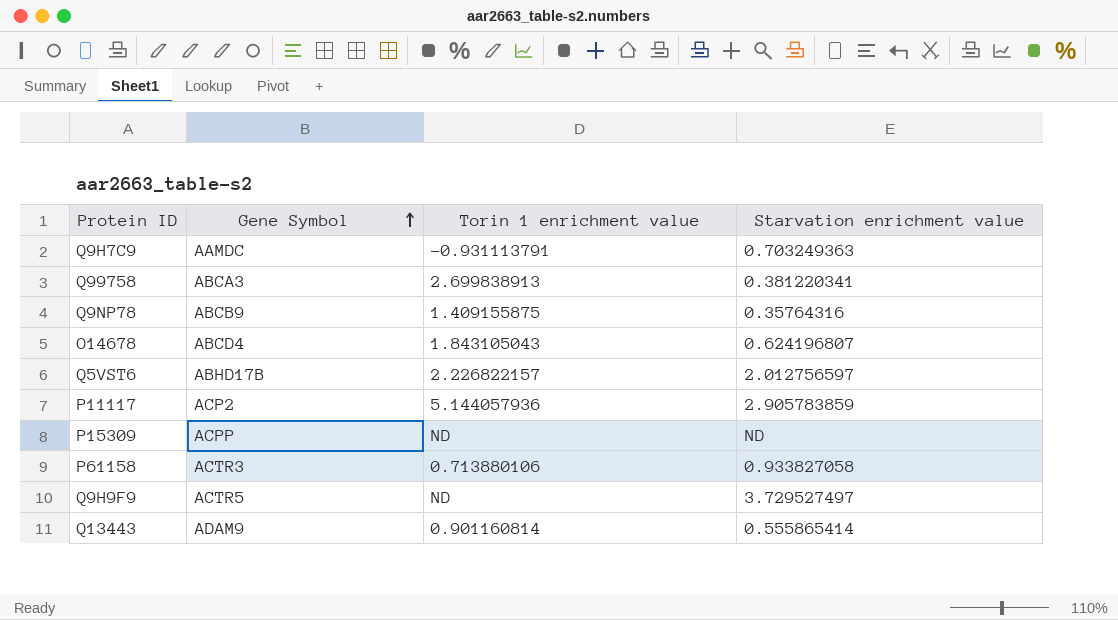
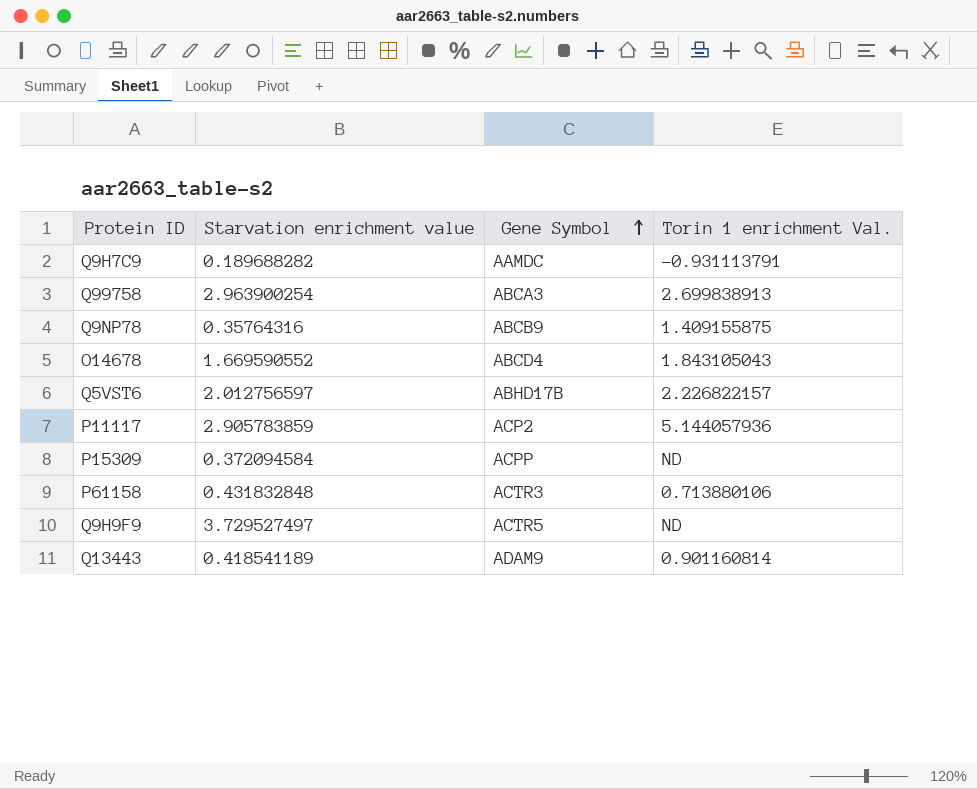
column Starvation enrichment value | position: 4 -> 2
column name: Torin 1 enrichment value -> Torin 1 enrichment Val.
Q9H7C9 | Starvation enrichment value: 0.703249363 -> 0.189688282
Q99758 | Starvation enrichment value: 0.381220341 -> 2.963900254
O14678 | Starvation enrichment value: 0.624196807 -> 1.669590552
P15309 | Starvation enrichment value: ND -> 0.372094584
P61158 | Starvation enrichment value: 0.933827058 -> 0.431832848
Q13443 | Starvation enrichment value: 0.555865414 -> 0.418541189

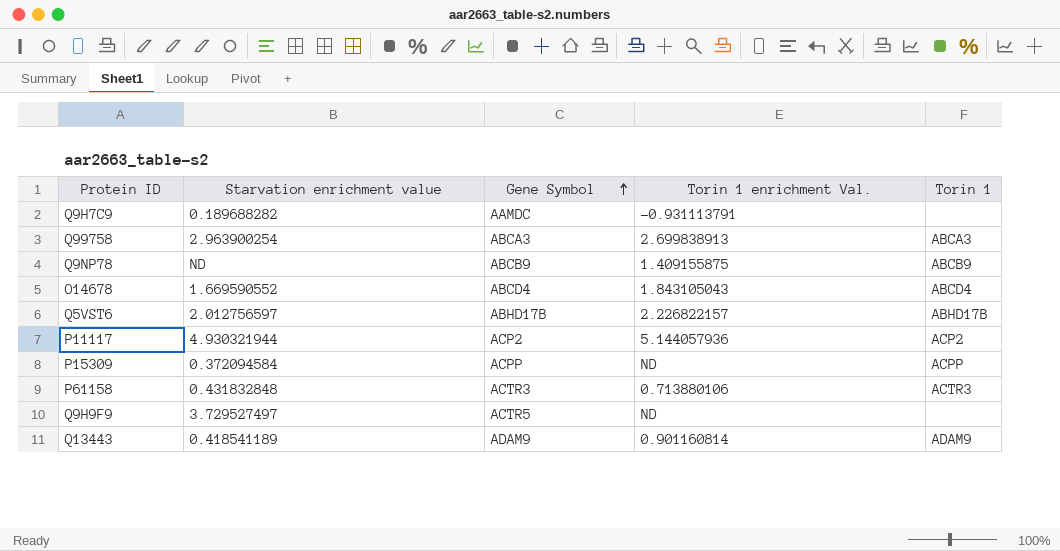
column Torin 1 | position: none -> 5
Q9NP78 | Starvation enrichment value: 0.35764316 -> ND
P11117 | Starvation enrichment value: 2.905783859 -> 4.930321944

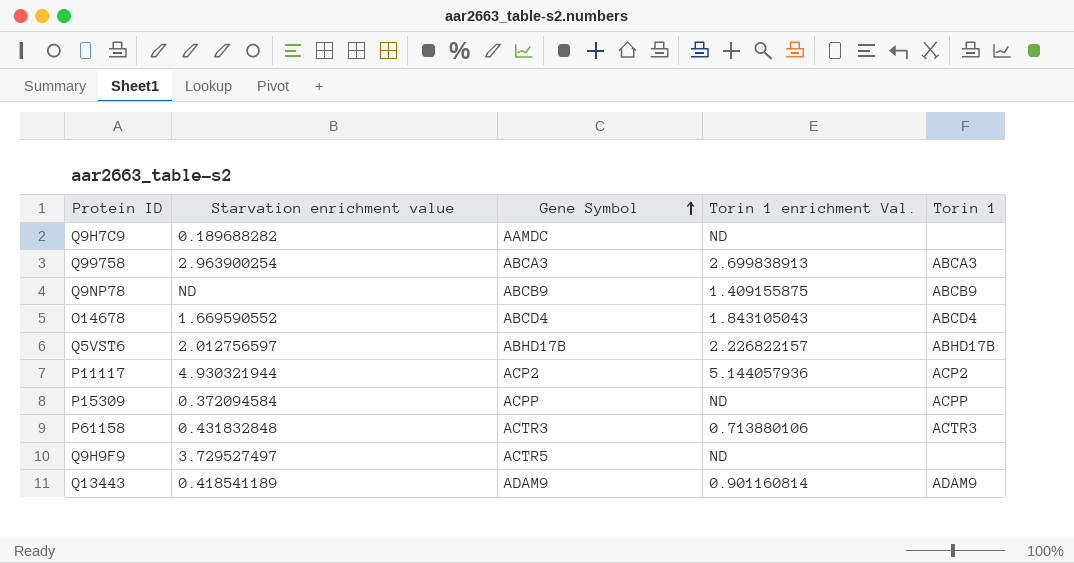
Q9H7C9 | Torin 1 enrichment Val.: -0.931113791 -> ND

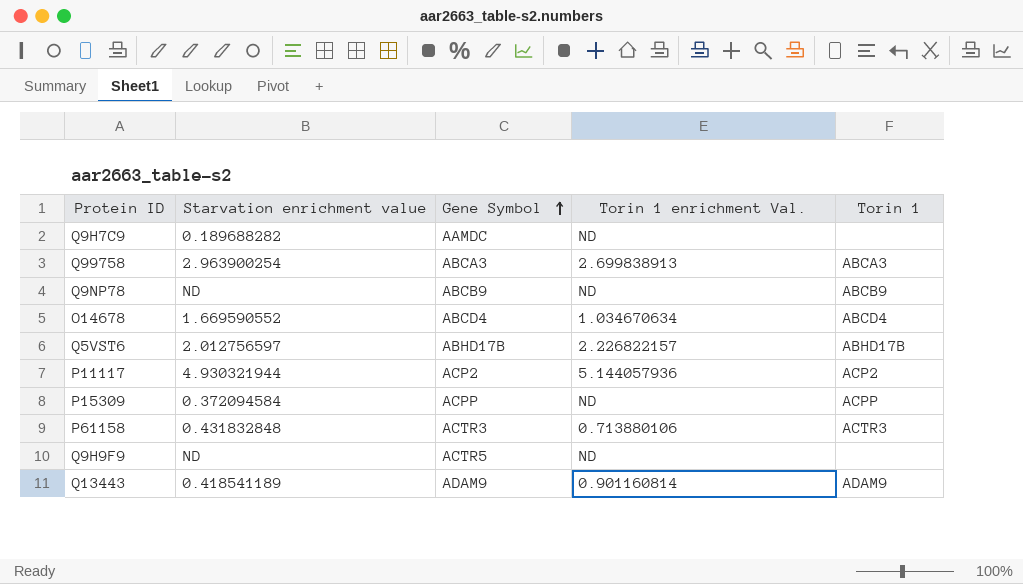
Q9NP78 | Torin 1 enrichment Val.: 1.409155875 -> ND
O14678 | Torin 1 enrichment Val.: 1.843105043 -> 1.034670634
Q9H9F9 | Starvation enrichment value: 3.729527497 -> ND

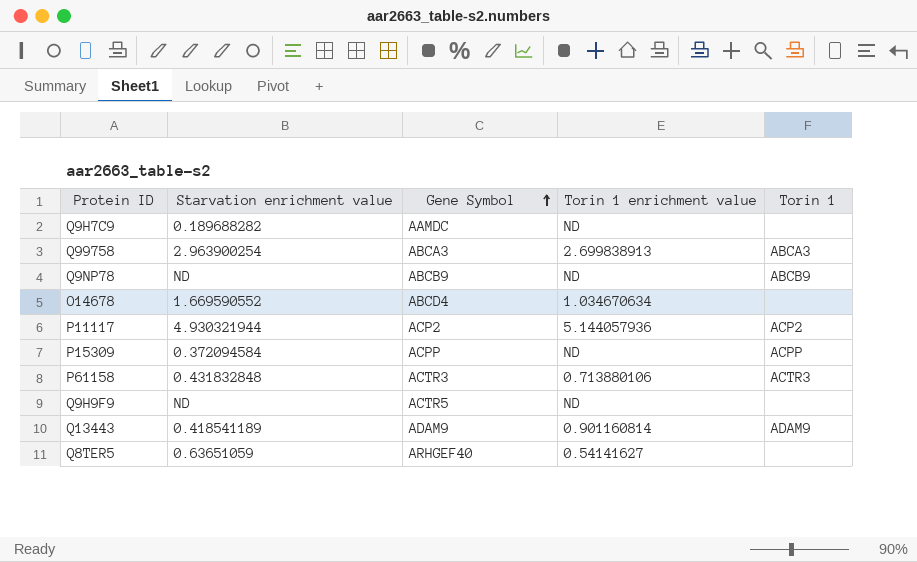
column name: Torin 1 enrichment Val. -> Torin 1 enrichment value
row Q5VST6: 2.012756597 | ABHD17B | 2.226822157 | ABHD17B -> none
O14678 | Torin 1: ABCD4 -> none
row Q8TER5: none -> 0.63651059 | ARHGEF40 | 0.54141627 | none

